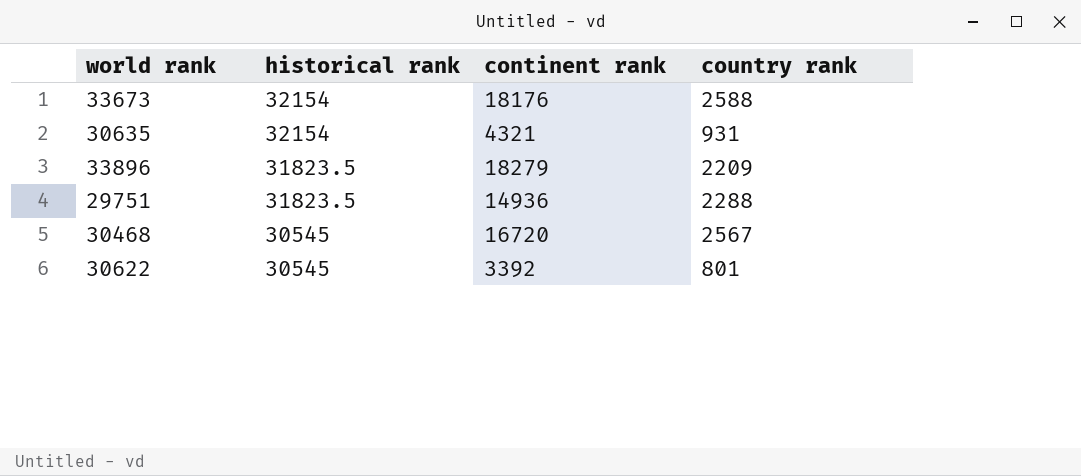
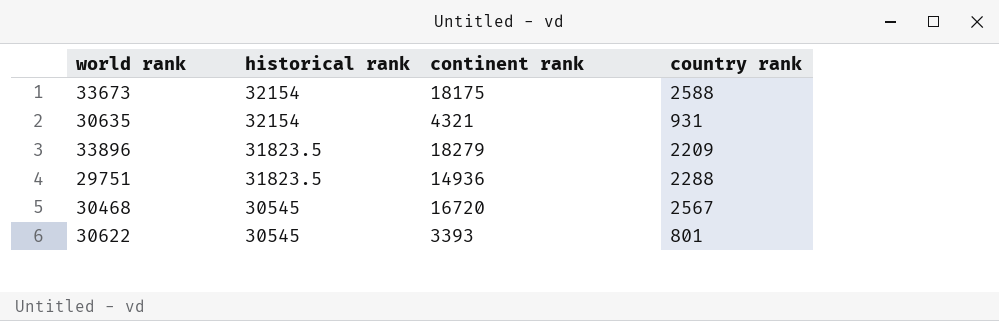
33673 | continent rank: 18176 -> 18175
30622 | continent rank: 3392 -> 3393

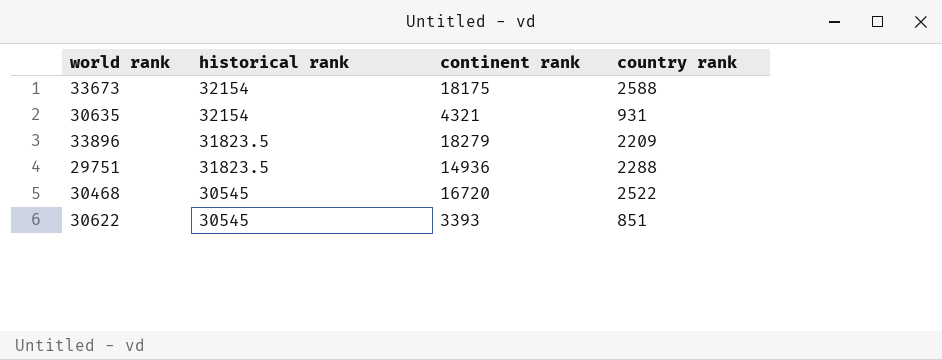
30468 | country rank: 2567 -> 2522
30622 | country rank: 801 -> 851

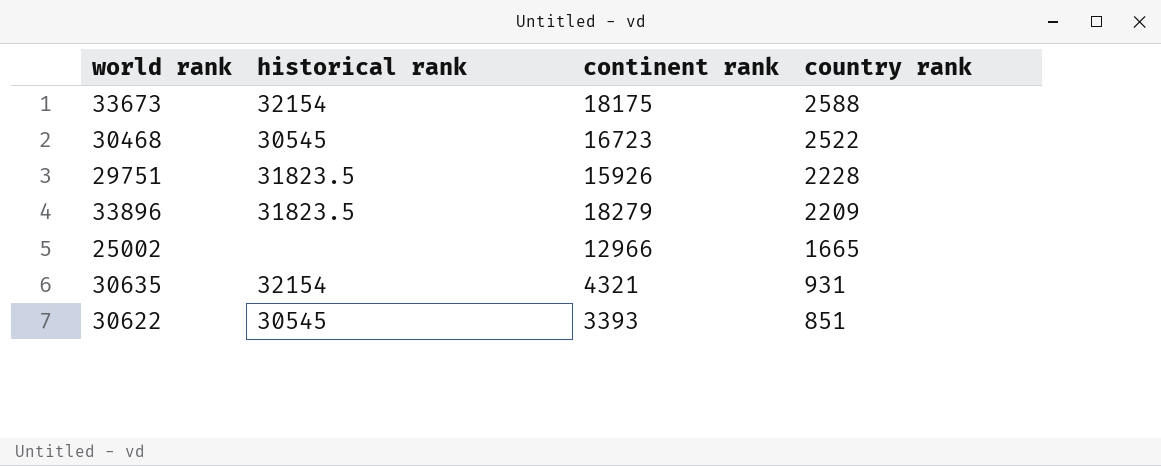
row order: historical rank descending -> country rank descending
30468 | continent rank: 16720 -> 16723
29751 | continent rank: 14936 -> 15926
29751 | country rank: 2288 -> 2228
row 25002: none -> none | 12966 | 1665

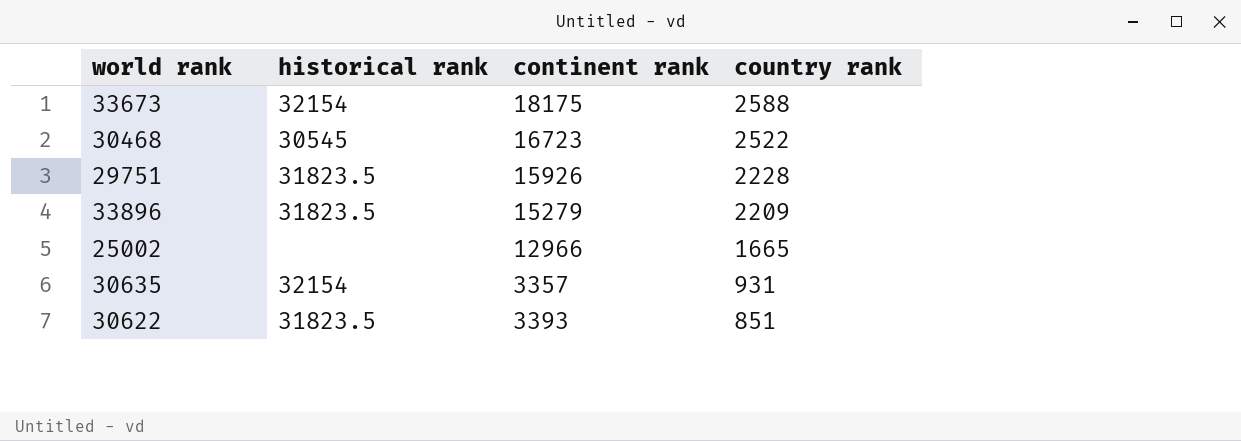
33896 | continent rank: 18279 -> 15279
30635 | continent rank: 4321 -> 3357
30622 | historical rank: 30545 -> 31823.5

